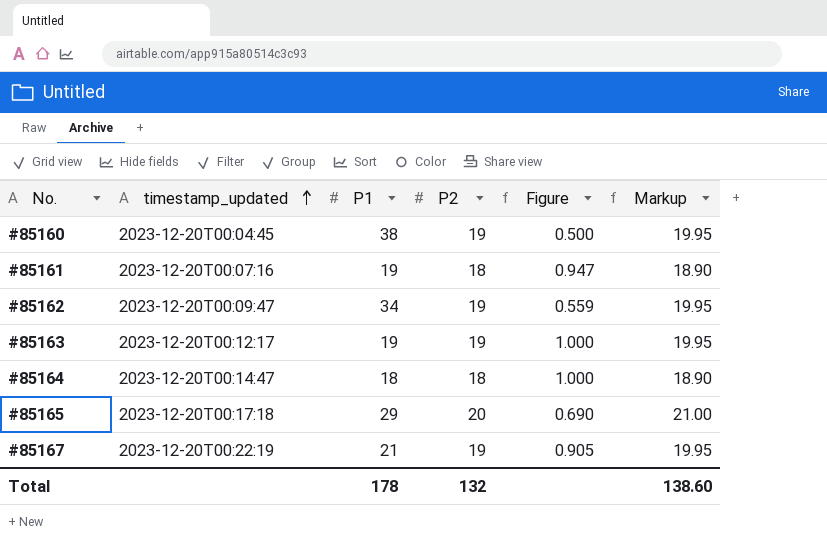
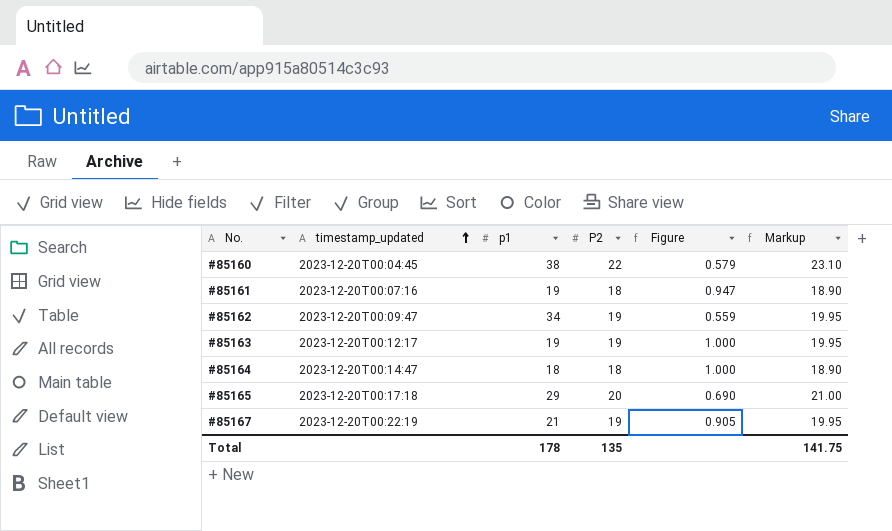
column name: P1 -> p1
#85160 | P2: 19 -> 22
#85160 | Figure: 0.500 -> 0.579
#85160 | Markup: 19.95 -> 23.10
Total | P2: 132 -> 135
Total | Markup: 138.60 -> 141.75

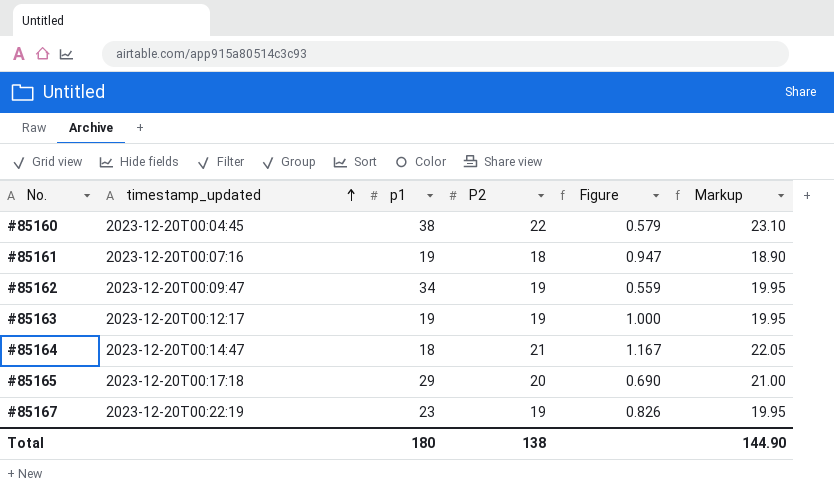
#85164 | P2: 18 -> 21
#85164 | Figure: 1.000 -> 1.167
#85164 | Markup: 18.90 -> 22.05
#85167 | p1: 21 -> 23
#85167 | Figure: 0.905 -> 0.826
Total | p1: 178 -> 180
Total | P2: 135 -> 138
Total | Markup: 141.75 -> 144.90

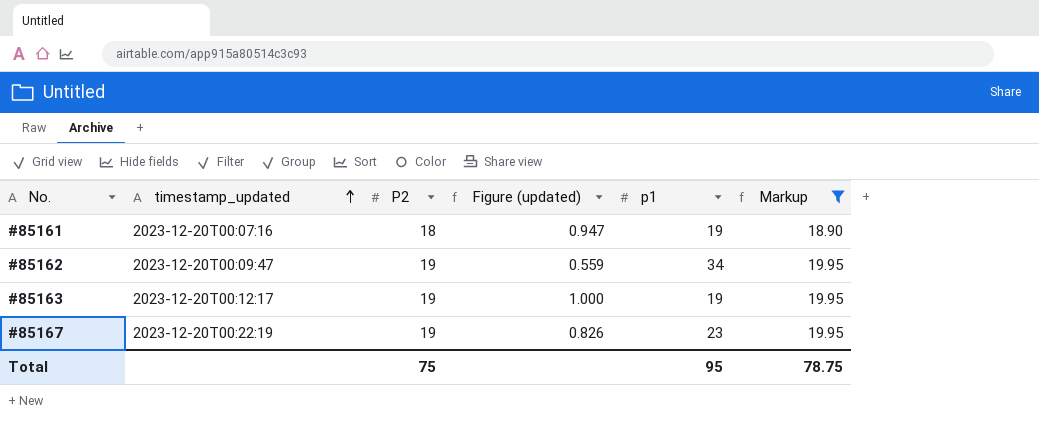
filter: none -> Markup <= 19.95
column name: Figure -> Figure (updated)
column p1 | position: 3 -> 5
Total | P2: 138 -> 75
Total | p1: 180 -> 95
Total | Markup: 144.90 -> 78.75

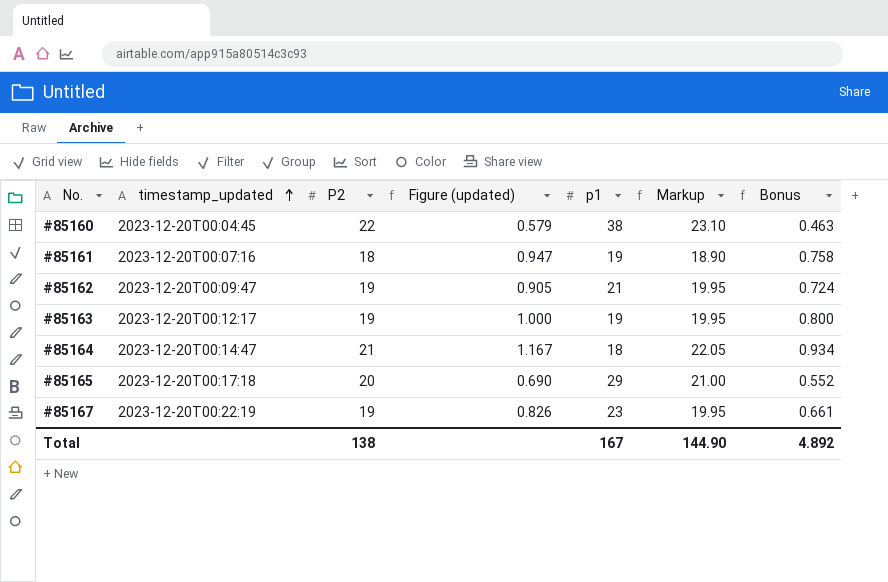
filter: Markup <= 19.95 -> none
column Bonus | formula: none -> [Figure (updated)] * 0.8
#85162 | Figure (updated): 0.559 -> 0.905
#85162 | p1: 34 -> 21
Total | P2: 75 -> 138
Total | p1: 95 -> 167
Total | Markup: 78.75 -> 144.90

